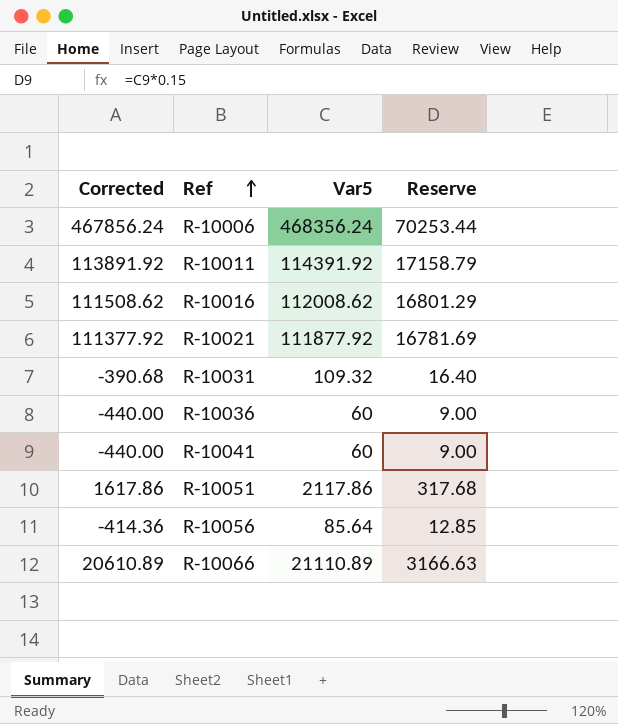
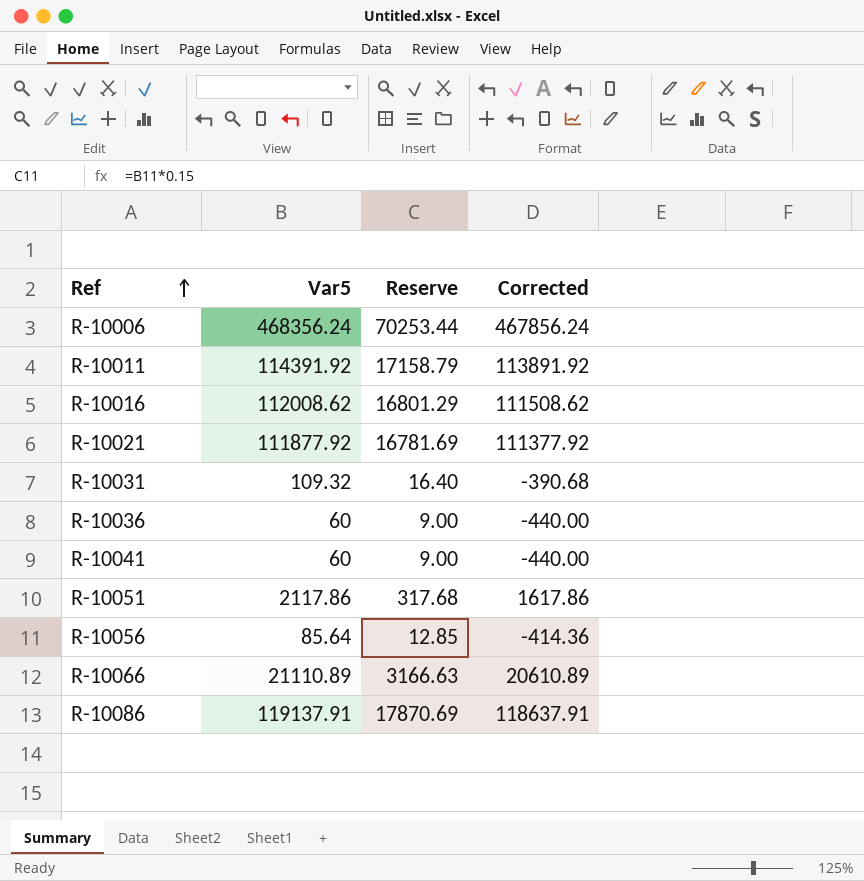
column Corrected | position: 1 -> 4
row R-10086: none -> 119137.91 | 17870.69 | 118637.91

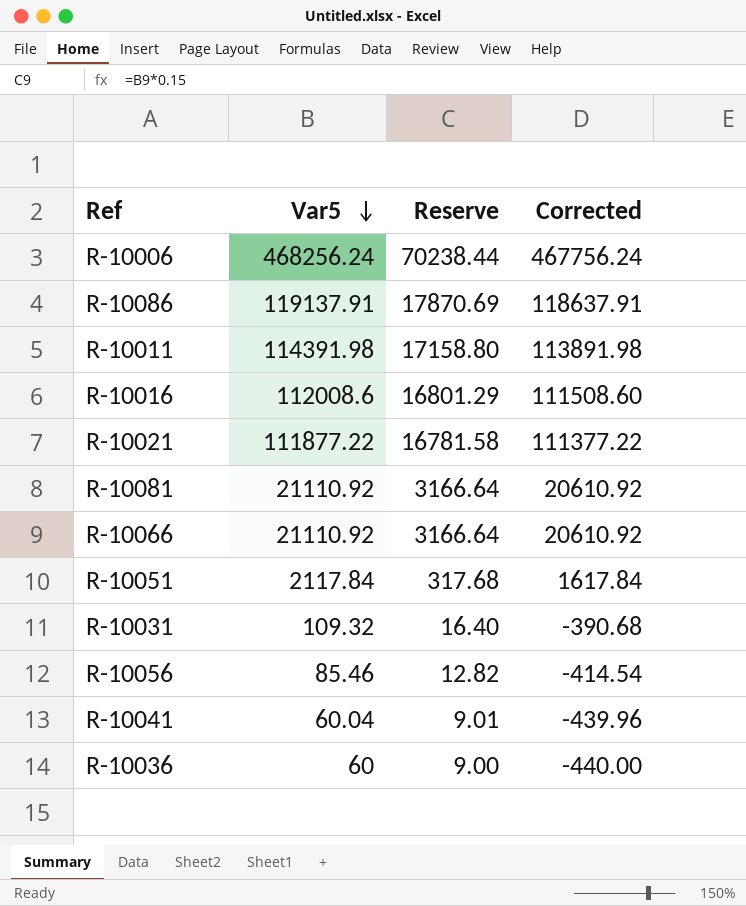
row order: Ref ascending -> Var5 descending
R-10006 | Var5: 468356.24 -> 468256.24
R-10006 | Reserve: 70253.44 -> 70238.44
R-10006 | Corrected: 467856.24 -> 467756.24
R-10011 | Var5: 114391.92 -> 114391.98
R-10011 | Reserve: 17158.79 -> 17158.80
R-10011 | Corrected: 113891.92 -> 113891.98
R-10016 | Var5: 112008.62 -> 112008.6
R-10016 | Corrected: 111508.62 -> 111508.60
R-10021 | Var5: 111877.92 -> 111877.22
R-10021 | Reserve: 16781.69 -> 16781.58
R-10021 | Corrected: 111377.92 -> 111377.22
row R-10081: none -> 21110.92 | 3166.64 | 20610.92
R-10066 | Var5: 21110.89 -> 21110.92
R-10066 | Reserve: 3166.63 -> 3166.64
R-10066 | Corrected: 20610.89 -> 20610.92
R-10051 | Var5: 2117.86 -> 2117.84
R-10051 | Corrected: 1617.86 -> 1617.84
R-10056 | Var5: 85.64 -> 85.46
R-10056 | Reserve: 12.85 -> 12.82
R-10056 | Corrected: -414.36 -> -414.54
R-10041 | Var5: 60 -> 60.04
R-10041 | Reserve: 9.00 -> 9.01
R-10041 | Corrected: -440.00 -> -439.96

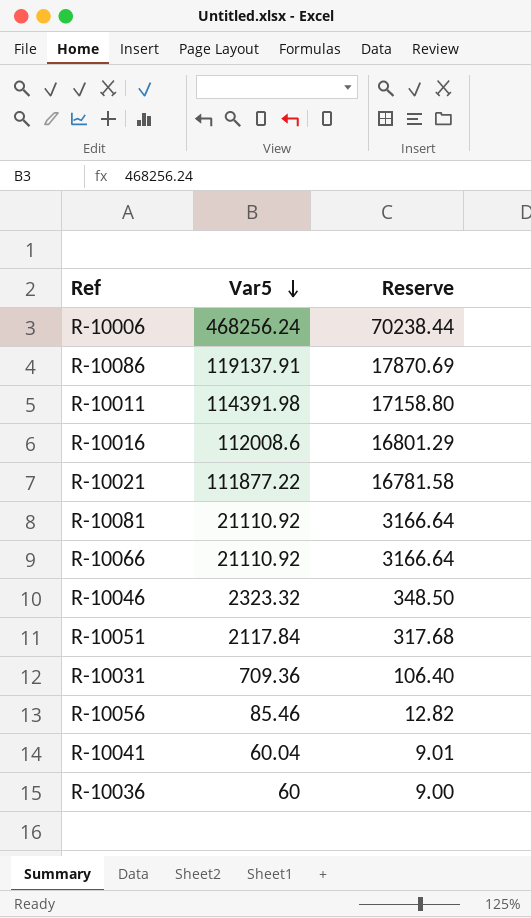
column Corrected | formula: [Var5] - 500 -> none
row R-10046: none -> 2323.32 | 348.50
R-10031 | Var5: 109.32 -> 709.36
R-10031 | Reserve: 16.40 -> 106.40

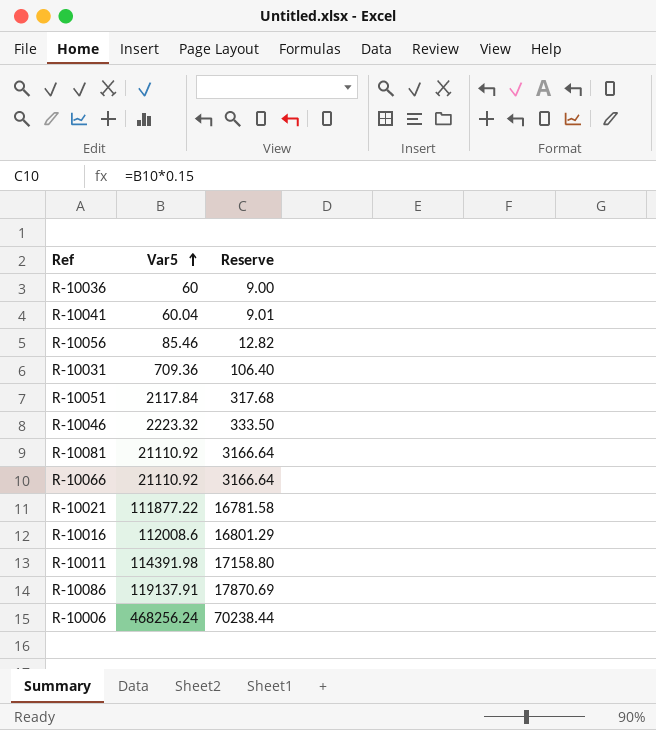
row order: Var5 descending -> Var5 ascending
R-10046 | Var5: 2323.32 -> 2223.32
R-10046 | Reserve: 348.50 -> 333.50

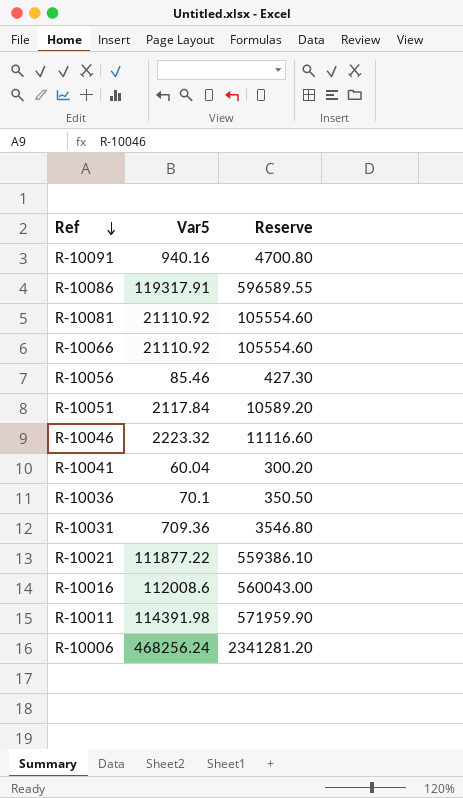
row order: Var5 ascending -> Ref descending
column Reserve | formula: [Var5] * 0.15 -> [Var5] * 5
row R-10091: none -> 940.16 | 4700.80
R-10086 | Var5: 119137.91 -> 119317.91
R-10036 | Var5: 60 -> 70.1

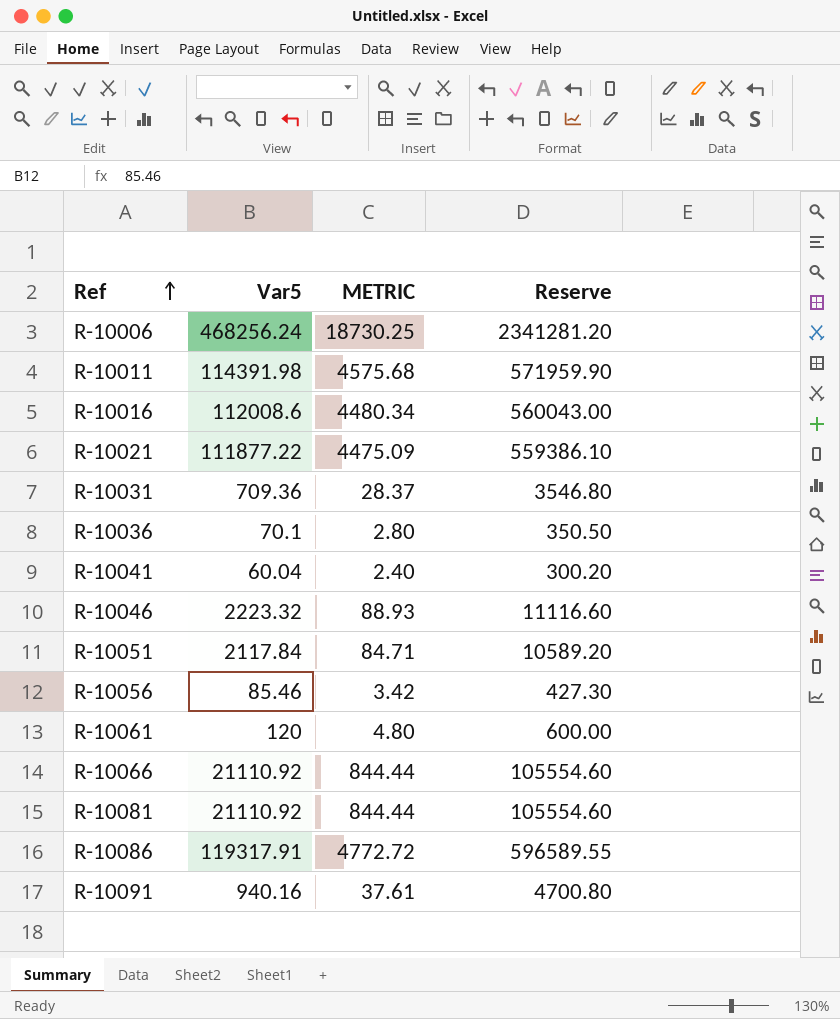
row order: Ref descending -> Ref ascending
column METRIC | formula: none -> [Var5] * 0.04
row R-10061: none -> 120 | 4.80 | 600.00

